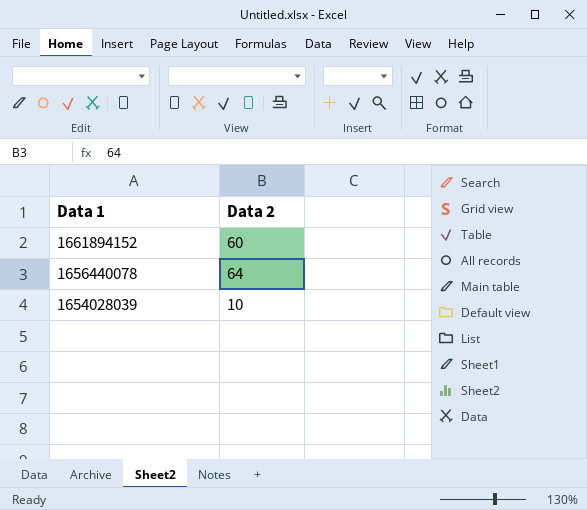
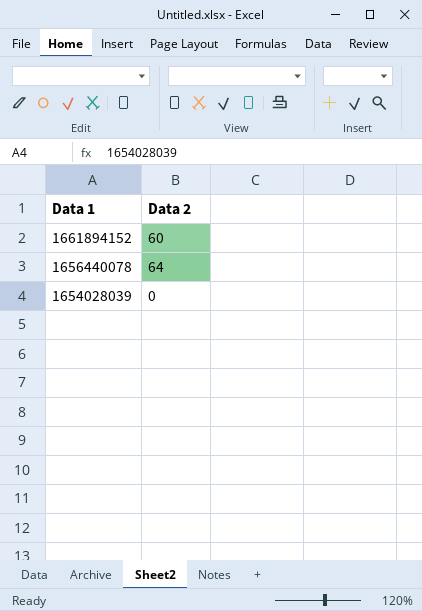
1654028039 | Data 2: 10 -> 0

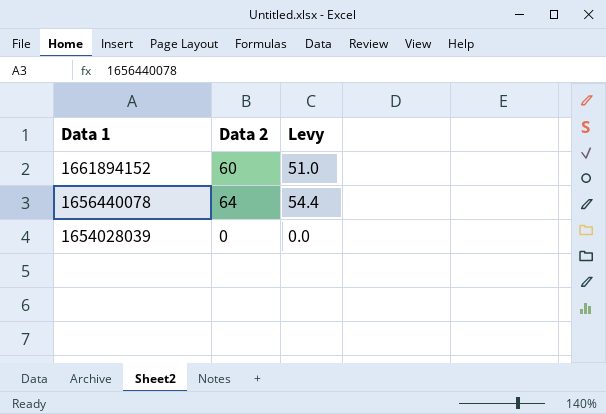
column Levy | formula: none -> [Data 2] * 0.85

